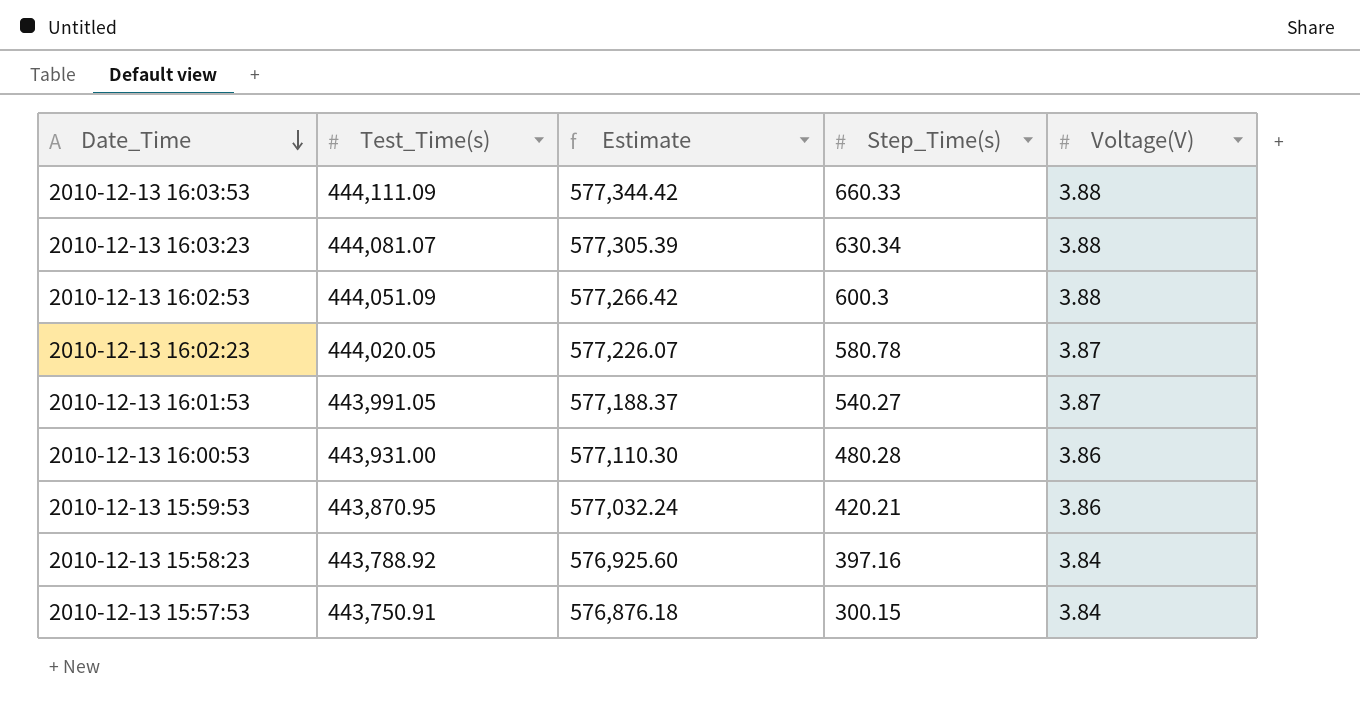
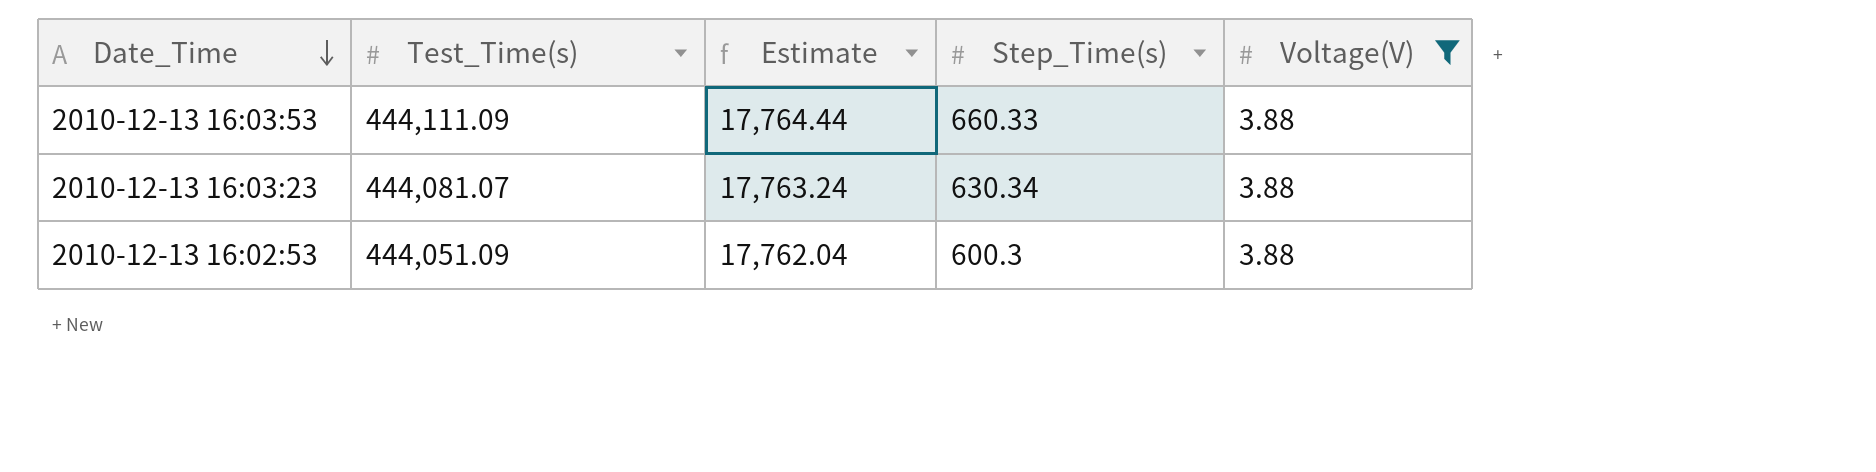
filter: none -> Voltage(V) = 3.88
column Estimate | formula: [Test_Time(s)] * 1.3 -> [Test_Time(s)] * 0.04

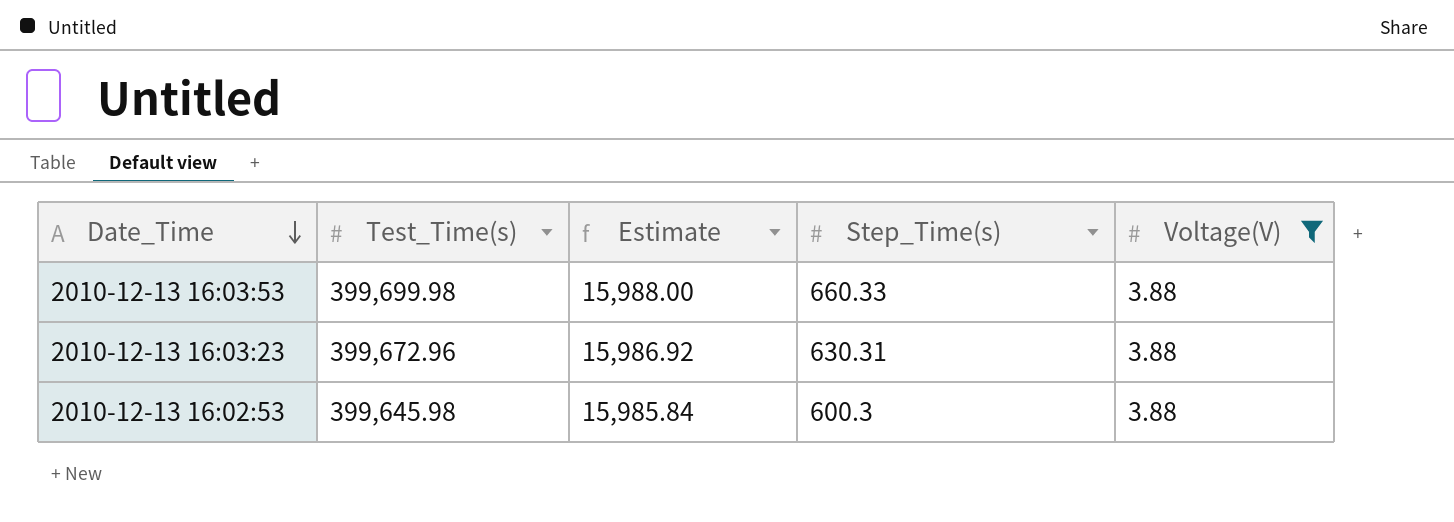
2010-12-13 16:03:53 | Test_Time(s): 444,111.09 -> 399,699.98
2010-12-13 16:03:53 | Estimate: 17,764.44 -> 15,988.00
2010-12-13 16:03:23 | Test_Time(s): 444,081.07 -> 399,672.96
2010-12-13 16:03:23 | Estimate: 17,763.24 -> 15,986.92
2010-12-13 16:03:23 | Step_Time(s): 630.34 -> 630.31
2010-12-13 16:02:53 | Test_Time(s): 444,051.09 -> 399,645.98
2010-12-13 16:02:53 | Estimate: 17,762.04 -> 15,985.84

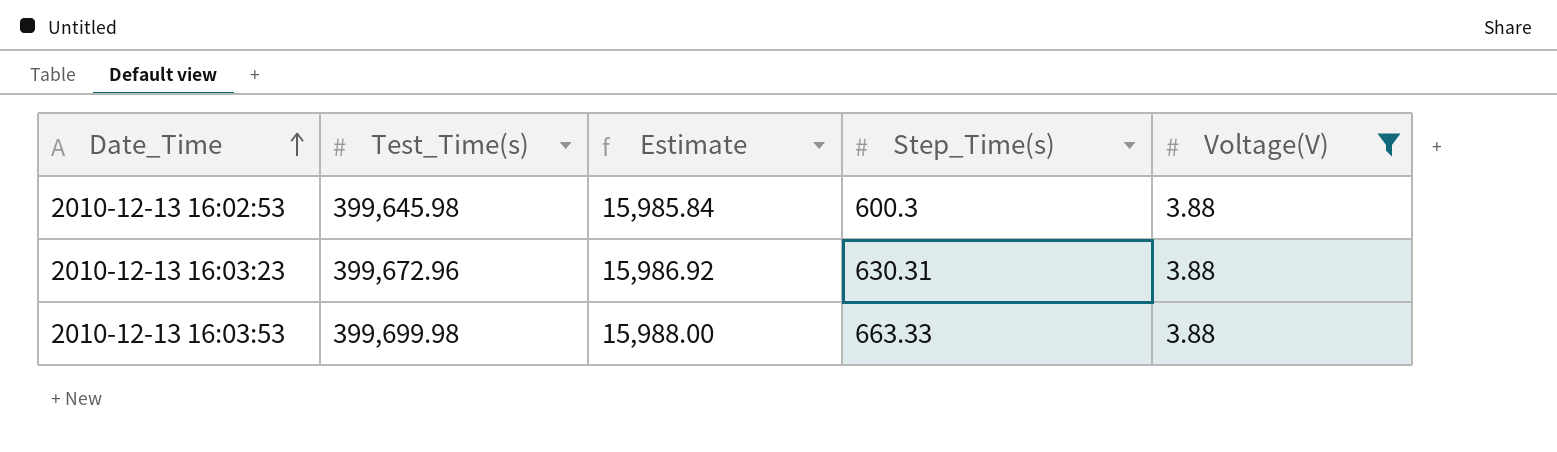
row order: Date_Time descending -> Date_Time ascending
2010-12-13 16:03:53 | Step_Time(s): 660.33 -> 663.33

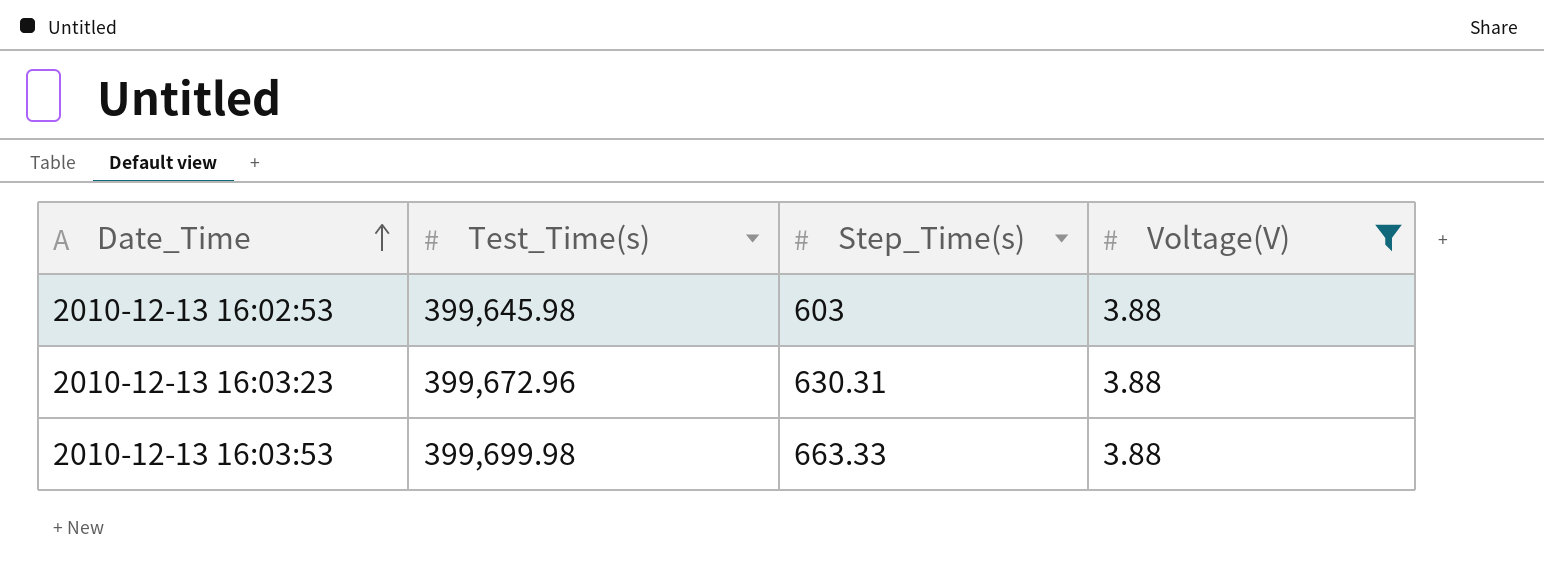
column Estimate | formula: [Test_Time(s)] * 0.04 -> none
2010-12-13 16:02:53 | Step_Time(s): 600.3 -> 603

